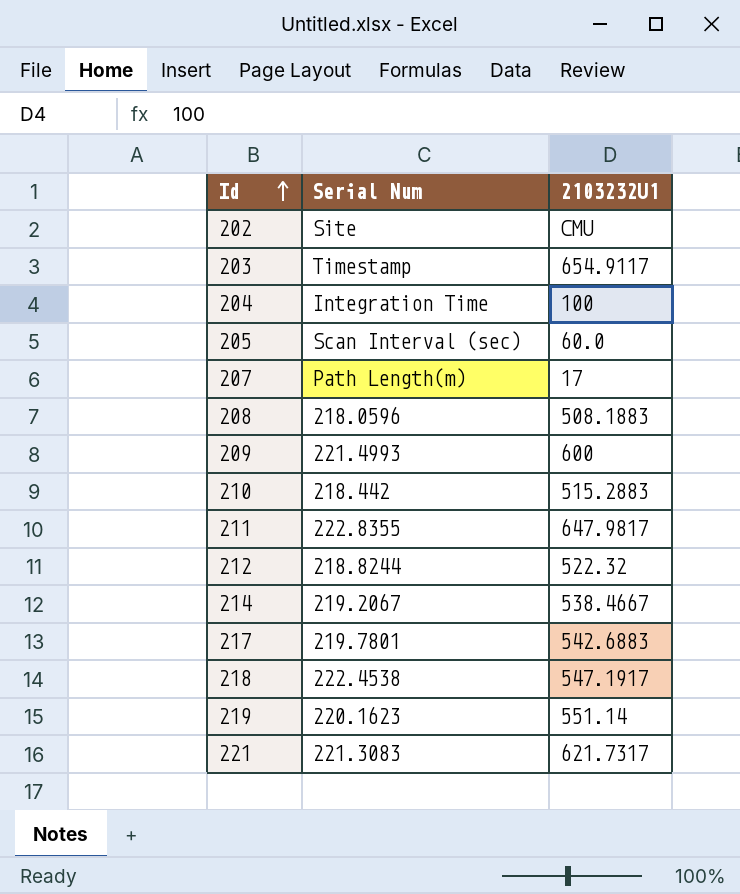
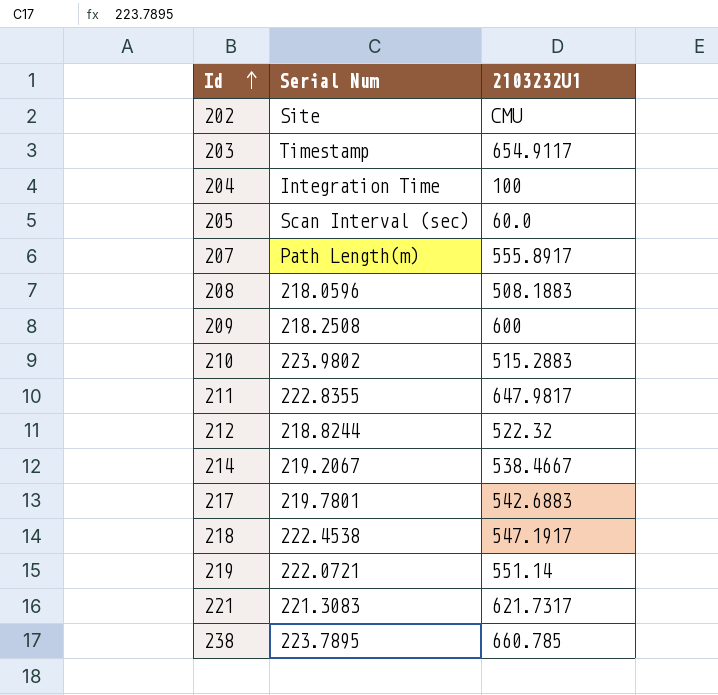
207 | 2103232U1: 17 -> 555.8917
209 | Serial Num: 221.4993 -> 218.2508
210 | Serial Num: 218.442 -> 223.9802
219 | Serial Num: 220.1623 -> 222.0721
row 238: none -> 223.7895 | 660.785

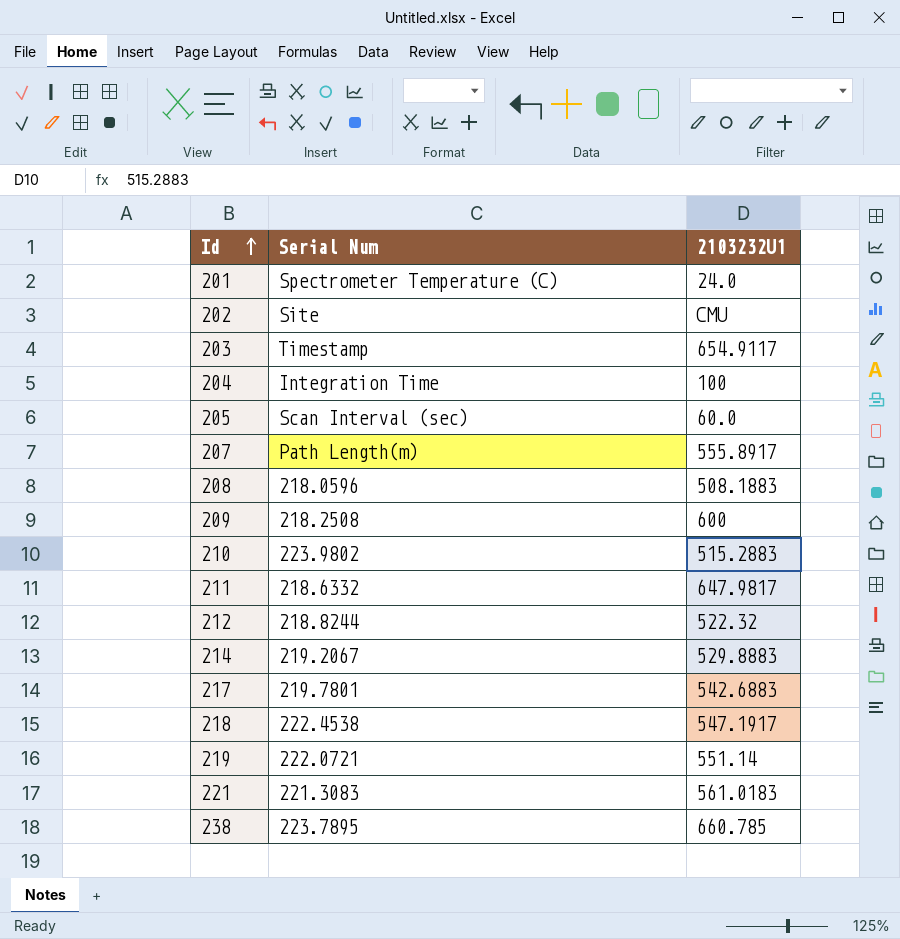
row 201: none -> Spectrometer Temperature (C) | 24.0
211 | Serial Num: 222.8355 -> 218.6332
214 | 2103232U1: 538.4667 -> 529.8883
221 | 2103232U1: 621.7317 -> 561.0183

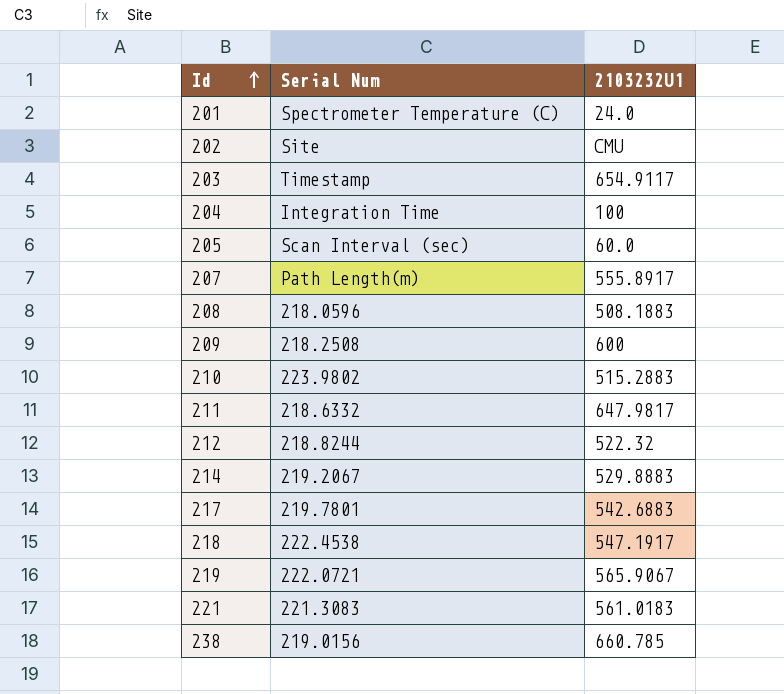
219 | 2103232U1: 551.14 -> 565.9067
238 | Serial Num: 223.7895 -> 219.0156

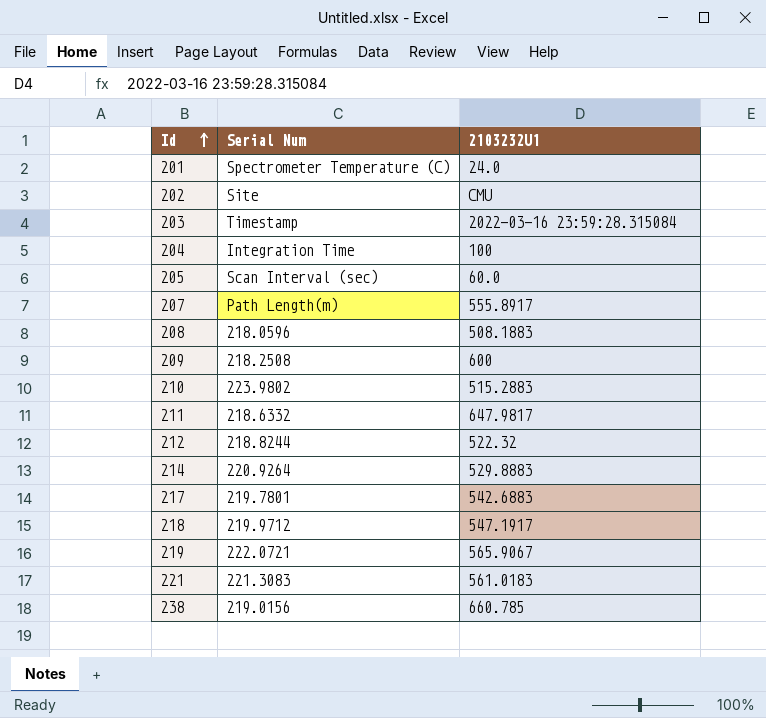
203 | 2103232U1: 654.9117 -> 2022-03-16 23:59:28.315084
214 | Serial Num: 219.2067 -> 220.9264
218 | Serial Num: 222.4538 -> 219.9712

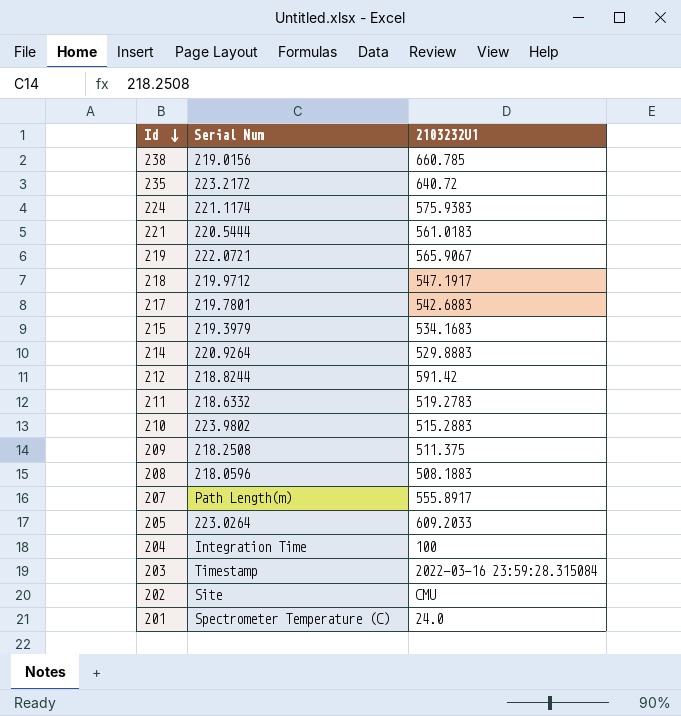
row order: Id ascending -> Id descending
row 235: none -> 223.2172 | 640.72
row 224: none -> 221.1174 | 575.9383
221 | Serial Num: 221.3083 -> 220.5444
row 215: none -> 219.3979 | 534.1683
212 | 2103232U1: 522.32 -> 591.42
211 | 2103232U1: 647.9817 -> 519.2783
209 | 2103232U1: 600 -> 511.375
205 | Serial Num: Scan Interval (sec) -> 223.0264
205 | 2103232U1: 60.0 -> 609.2033

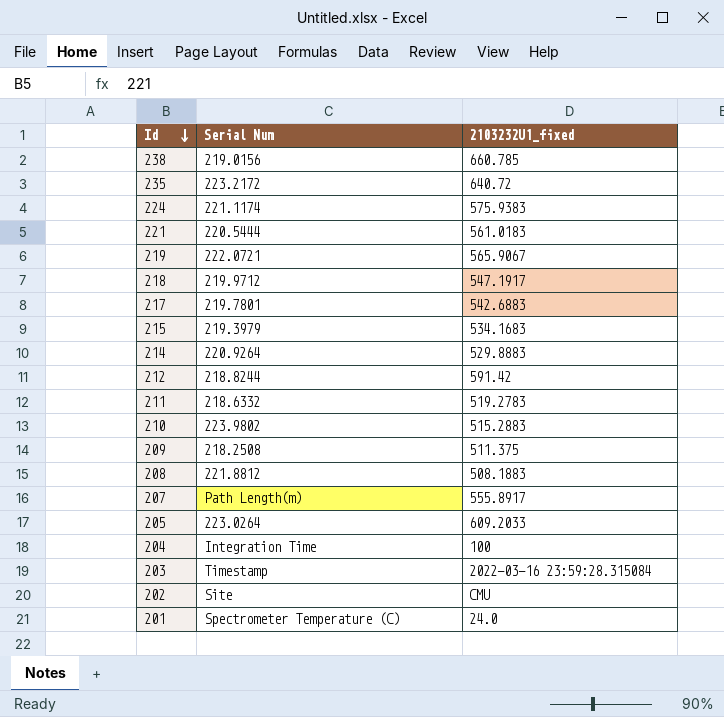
column name: 2103232U1 -> 2103232U1_fixed
208 | Serial Num: 218.0596 -> 221.8812

